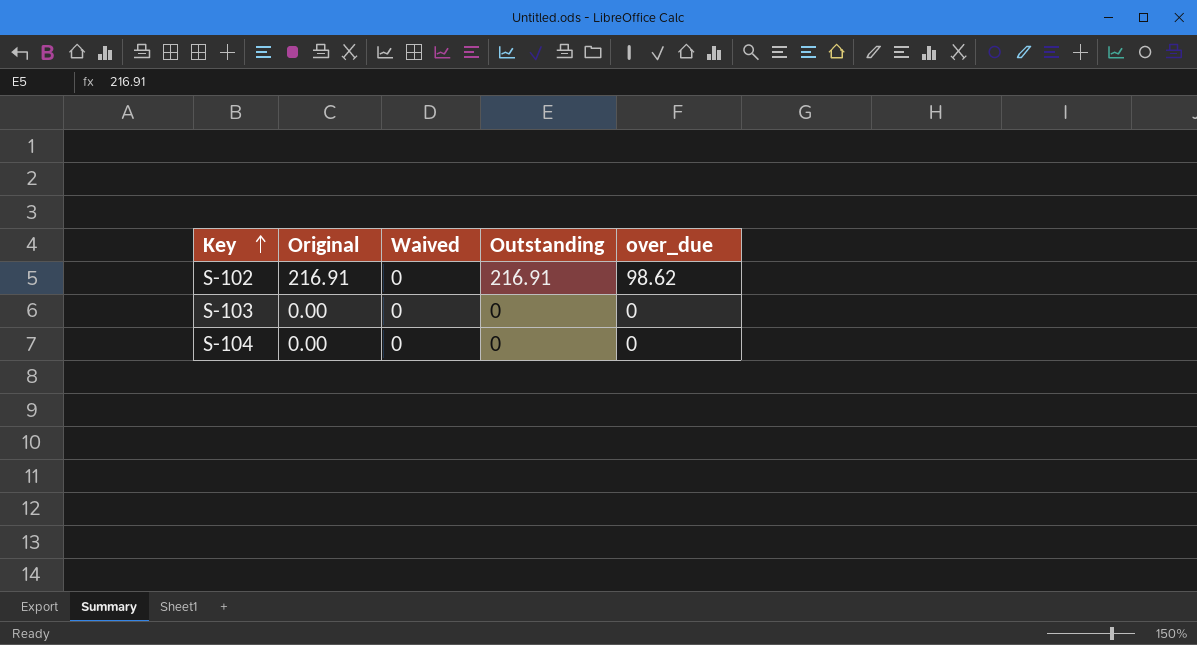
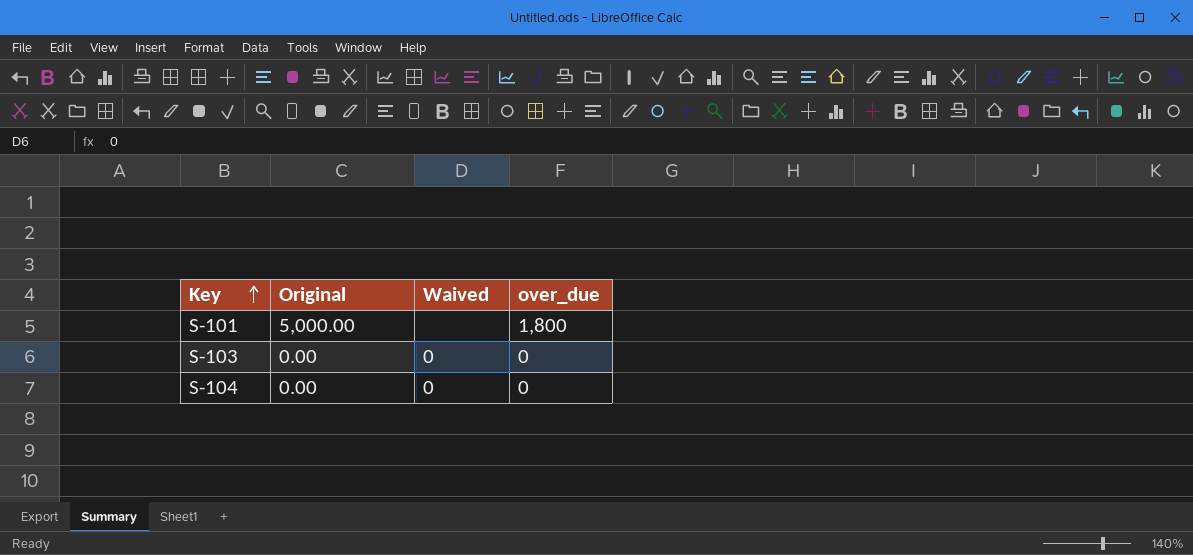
column Outstanding | position: 4 -> none
row S-102: 216.91 | 0 | 216.91 | 98.62 -> none
row S-101: none -> 5,000.00 | none | 1,800

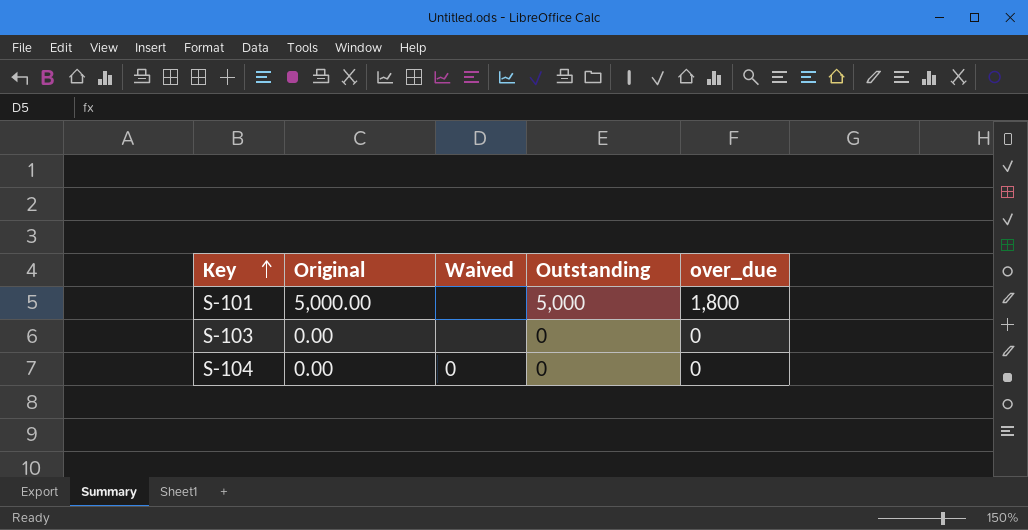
column Outstanding | position: none -> 4
S-103 | Waived: 0 -> none

